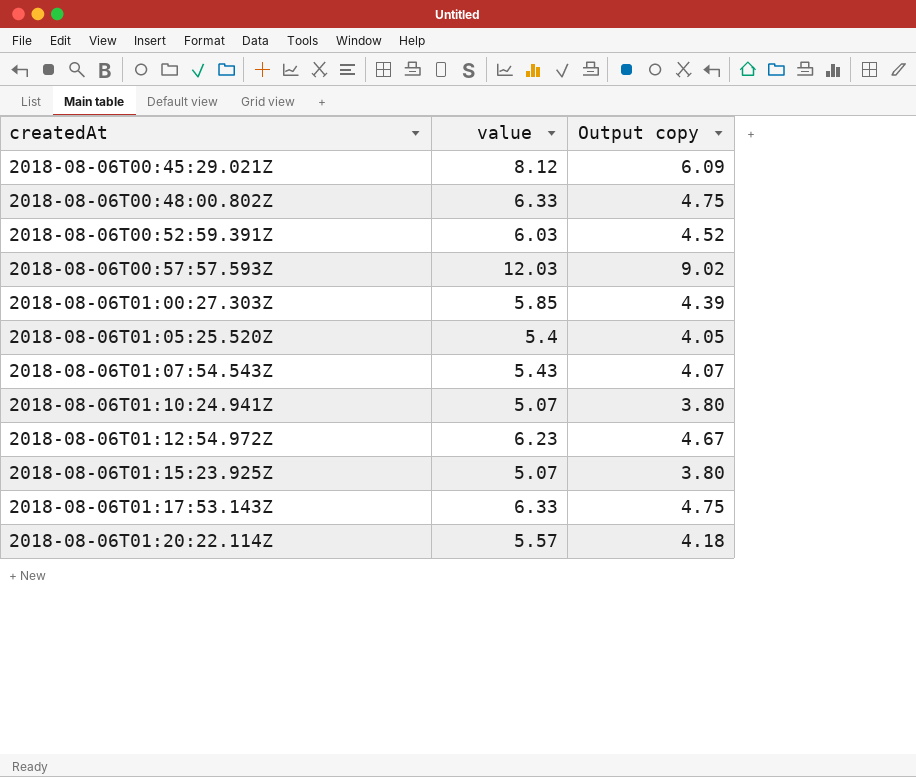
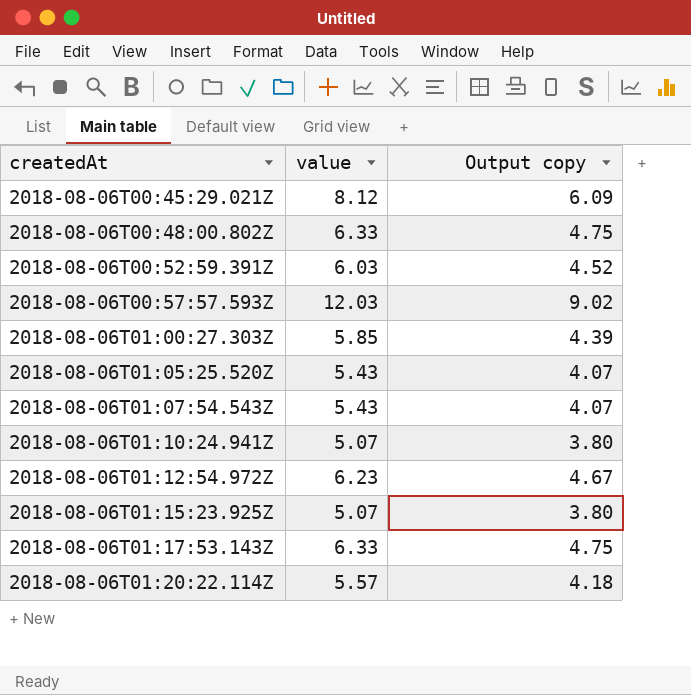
2018-08-06T01:05:25.520Z | value: 5.4 -> 5.43
2018-08-06T01:05:25.520Z | Output copy: 4.05 -> 4.07

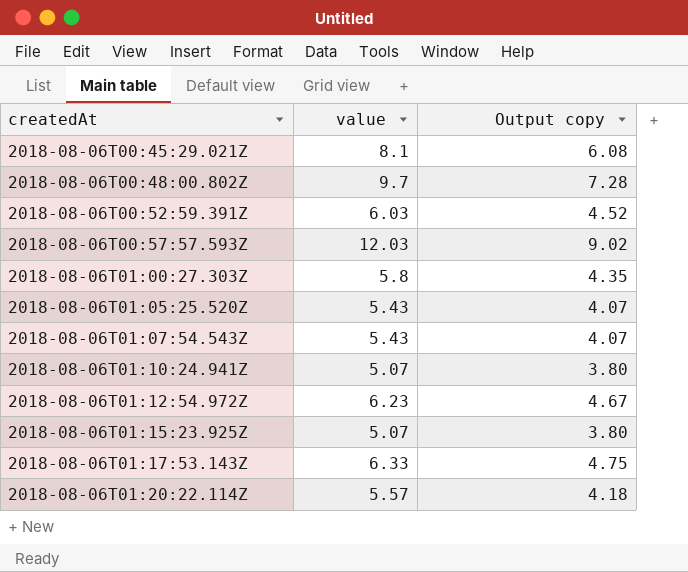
2018-08-06T00:45:29.021Z | value: 8.12 -> 8.1
2018-08-06T00:45:29.021Z | Output copy: 6.09 -> 6.08
2018-08-06T00:48:00.802Z | value: 6.33 -> 9.7
2018-08-06T00:48:00.802Z | Output copy: 4.75 -> 7.28
2018-08-06T01:00:27.303Z | value: 5.85 -> 5.8
2018-08-06T01:00:27.303Z | Output copy: 4.39 -> 4.35

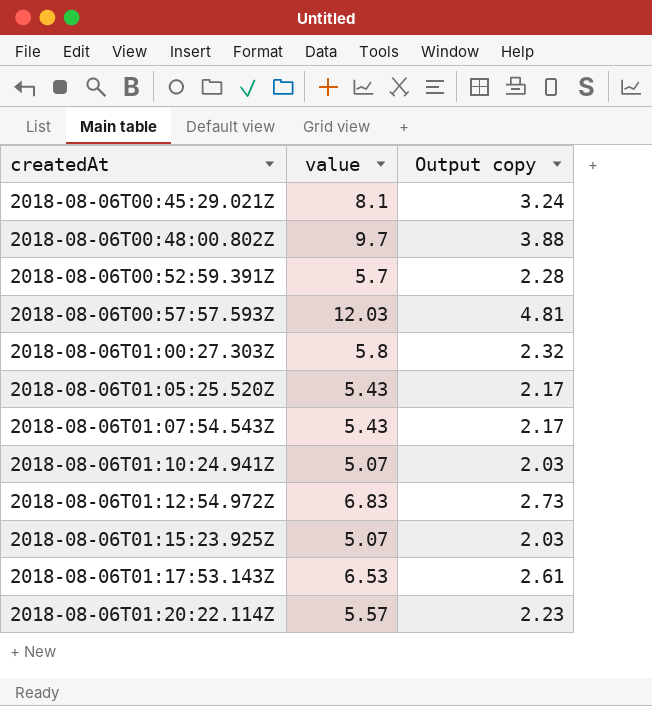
column Output copy | formula: [value] * 0.75 -> [value] * 0.4
2018-08-06T00:52:59.391Z | value: 6.03 -> 5.7
2018-08-06T01:12:54.972Z | value: 6.23 -> 6.83
2018-08-06T01:17:53.143Z | value: 6.33 -> 6.53

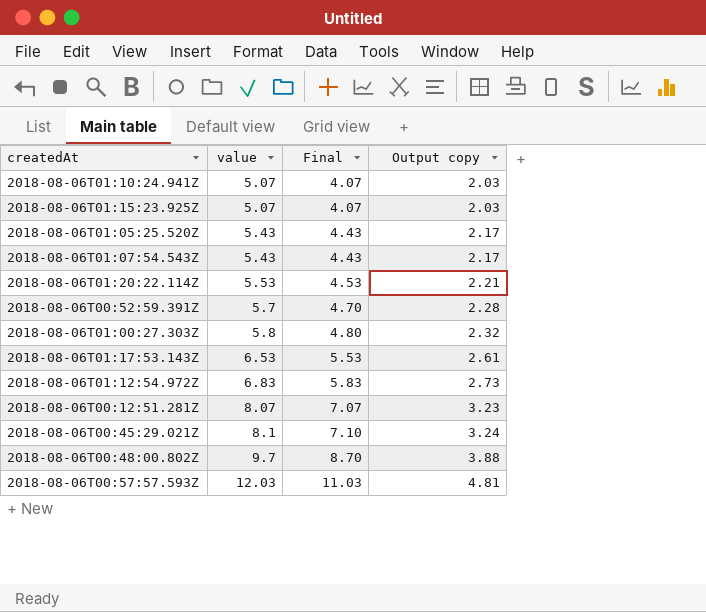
row order: createdAt ascending -> value ascending
column Final | formula: none -> [value] - 1
2018-08-06T01:20:22.114Z | value: 5.57 -> 5.53
2018-08-06T01:20:22.114Z | Output copy: 2.23 -> 2.21
row 2018-08-06T00:12:51.281Z: none -> 8.07 | 7.07 | 3.23

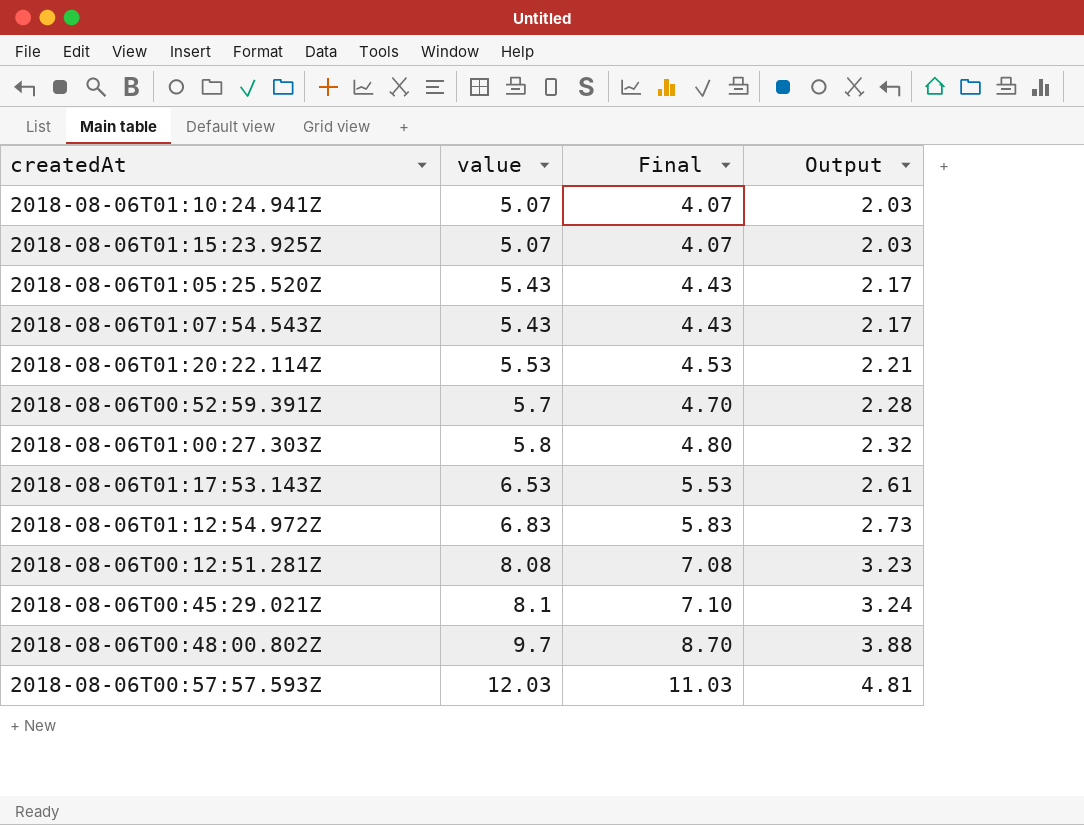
column name: Output copy -> Output
2018-08-06T00:12:51.281Z | value: 8.07 -> 8.08
2018-08-06T00:12:51.281Z | Final: 7.07 -> 7.08

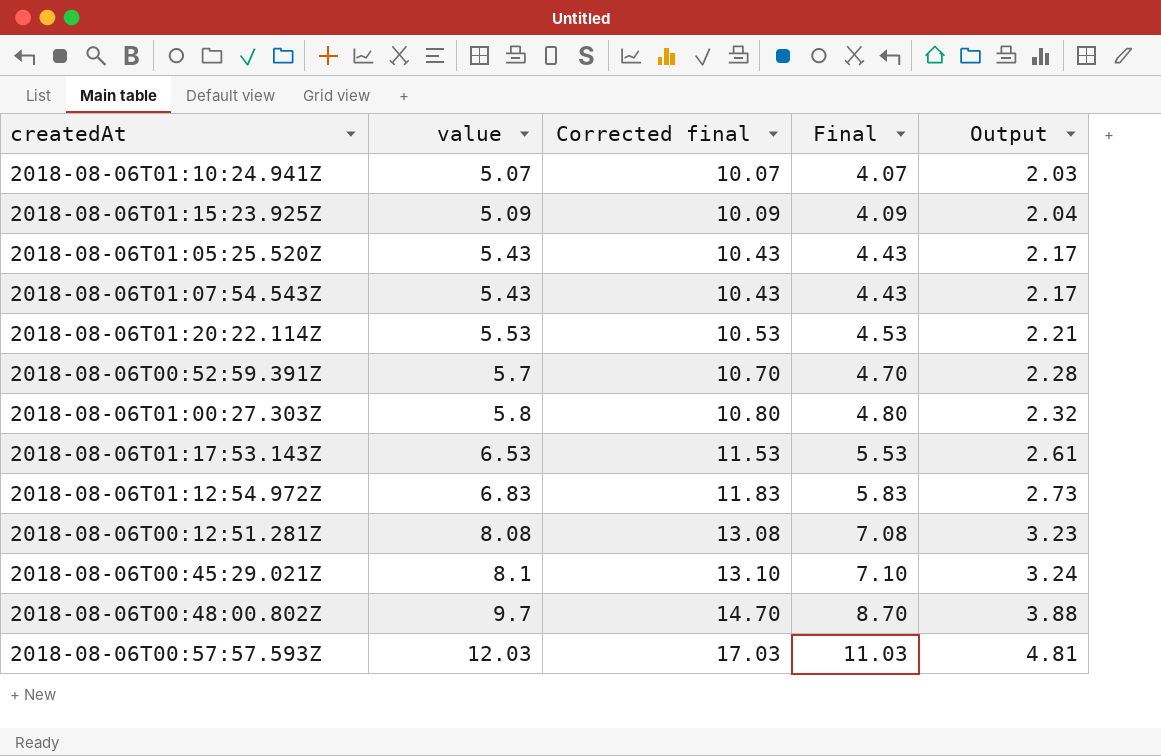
column Corrected final | formula: none -> [value] + 5
2018-08-06T01:15:23.925Z | value: 5.07 -> 5.09
2018-08-06T01:15:23.925Z | Final: 4.07 -> 4.09
2018-08-06T01:15:23.925Z | Output: 2.03 -> 2.04

